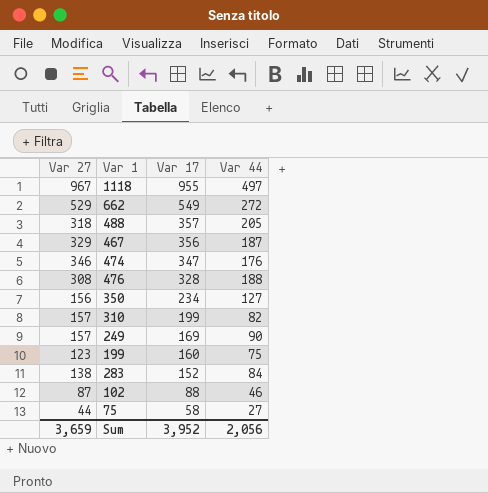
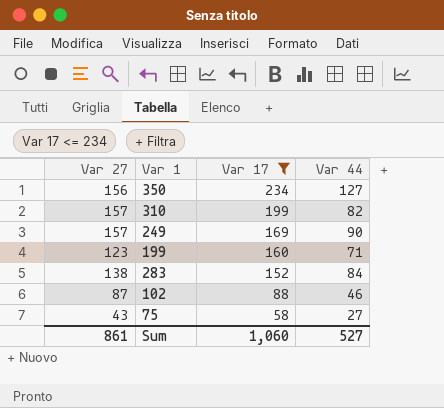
filter: none -> Var 17 <= 234
199 | Var 44: 75 -> 71
75 | Var 27: 44 -> 43
Sum | Var 27: 3,659 -> 861
Sum | Var 17: 3,952 -> 1,060
Sum | Var 44: 2,056 -> 527

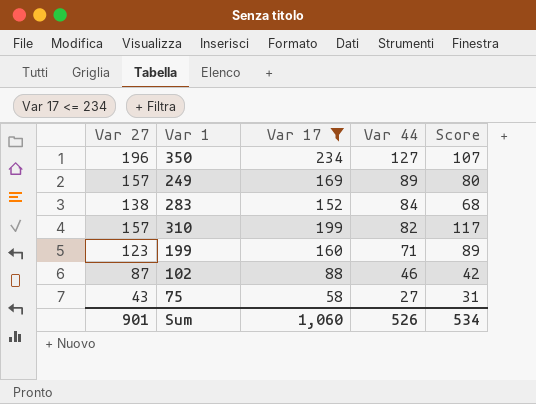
row order: Var 17 descending -> Var 44 descending
column Score | formula: none -> [Var 17] - [Var 44]
350 | Var 27: 156 -> 196
249 | Var 44: 90 -> 89
Sum | Var 27: 861 -> 901
Sum | Var 44: 527 -> 526

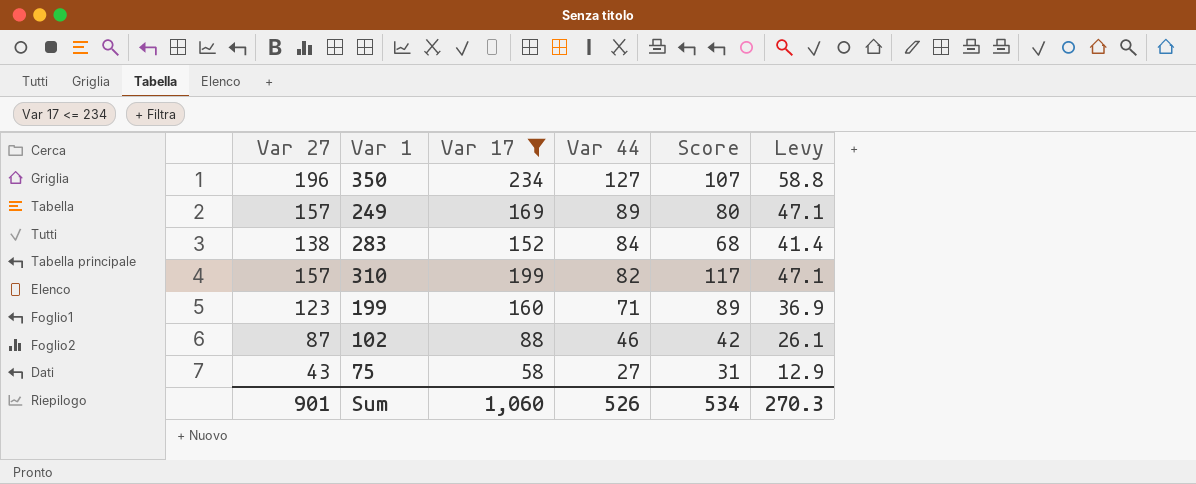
column Levy | formula: none -> [Var 27] * 0.3

